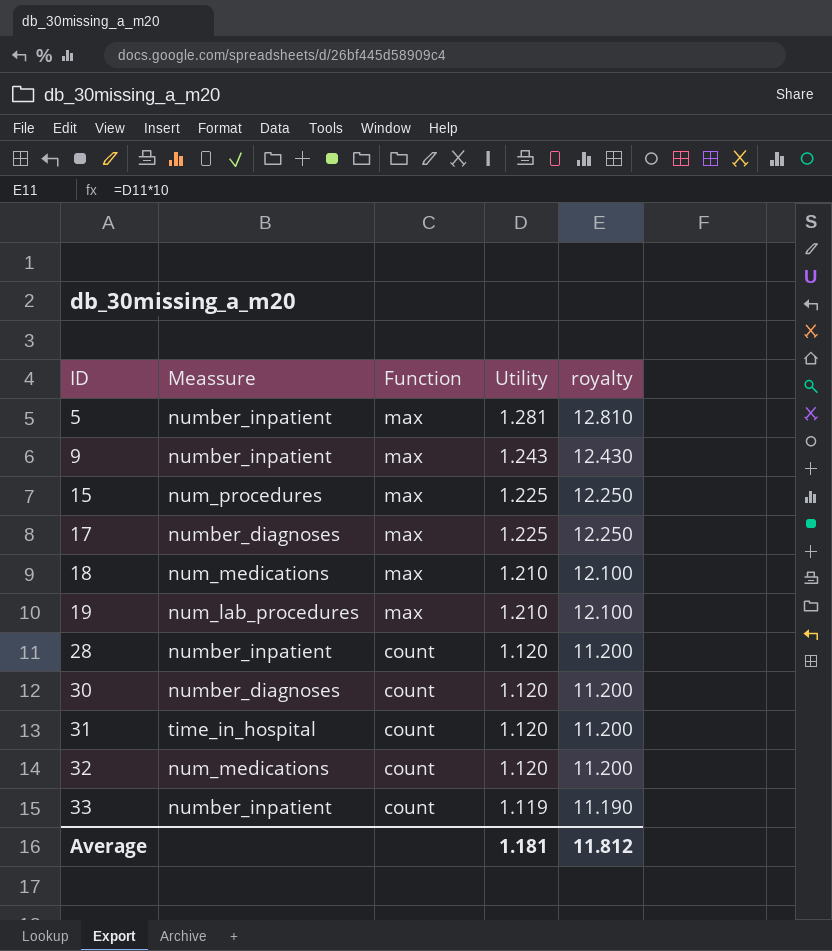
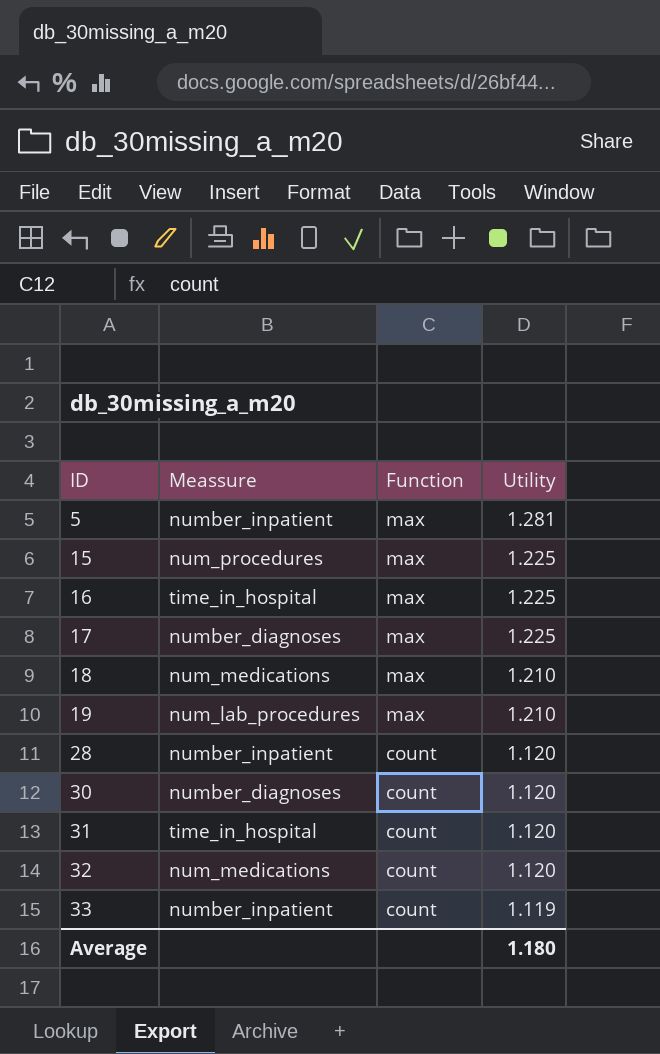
column royalty | formula: [Utility] * 10 -> none
row 9: number_inpatient | max | 1.243 | 12.430 -> none
row 16: none -> time_in_hospital | max | 1.225
Average | Utility: 1.181 -> 1.180

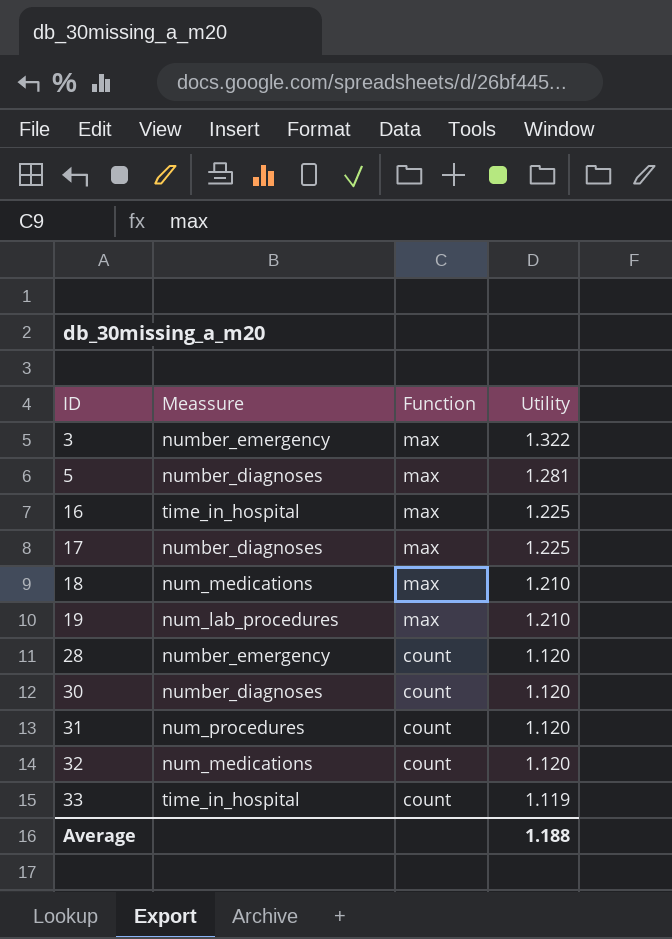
row 15: num_procedures | max | 1.225 -> none
row 3: none -> number_emergency | max | 1.322
5 | Meassure: number_inpatient -> number_diagnoses
28 | Meassure: number_inpatient -> number_emergency
31 | Meassure: time_in_hospital -> num_procedures
33 | Meassure: number_inpatient -> time_in_hospital
Average | Utility: 1.180 -> 1.188

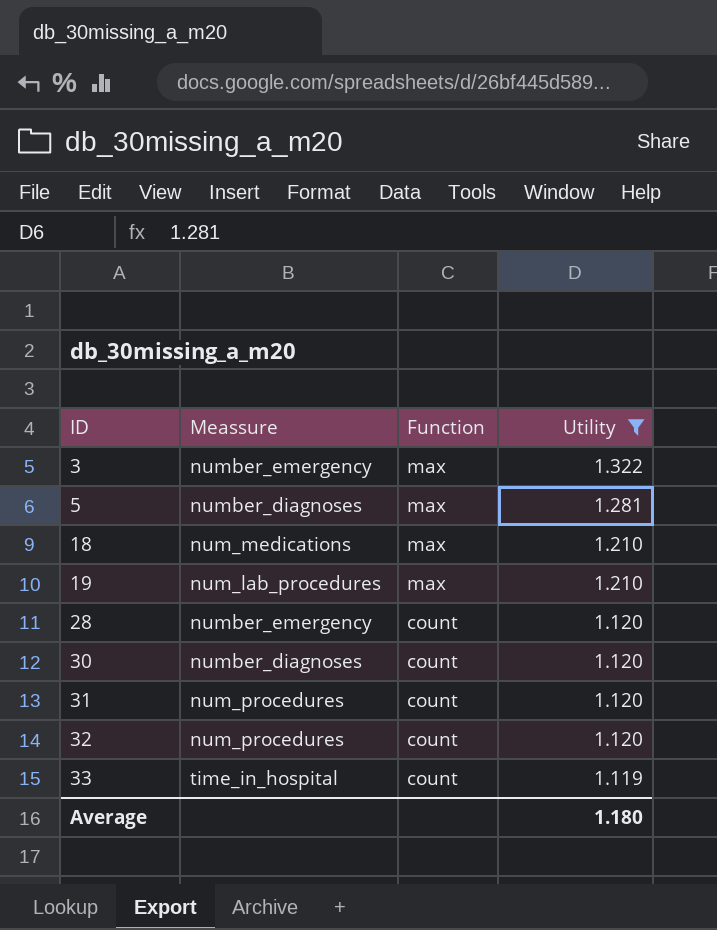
filter: none -> Utility != 1.225
32 | Meassure: num_medications -> num_procedures
Average | Utility: 1.188 -> 1.180

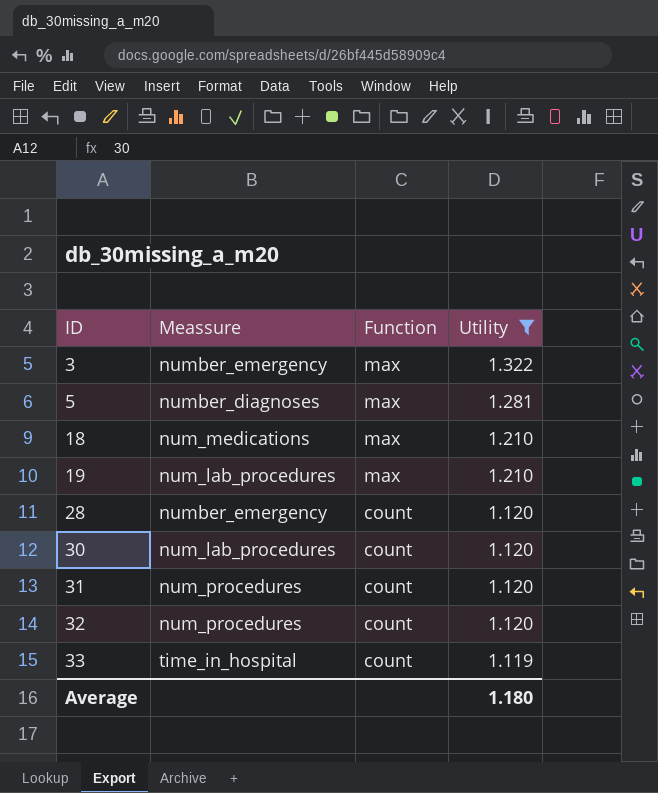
30 | Meassure: number_diagnoses -> num_lab_procedures

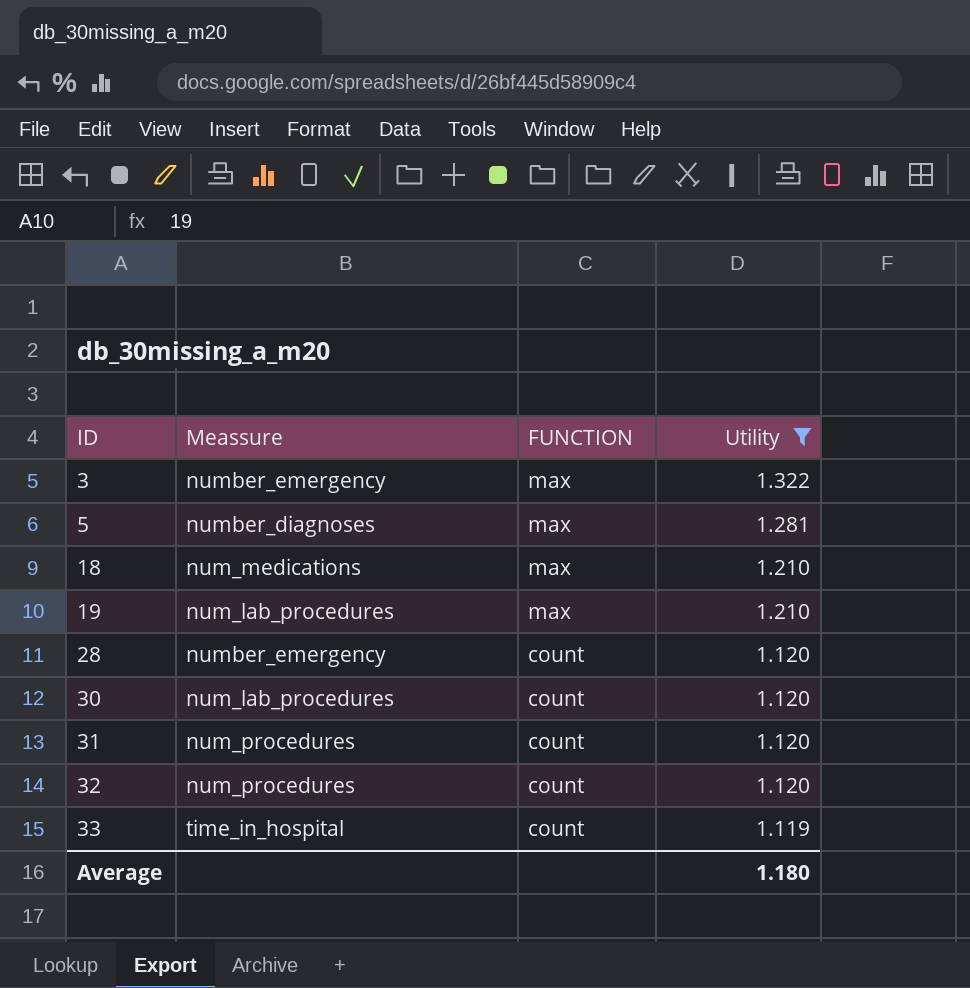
column name: Function -> FUNCTION

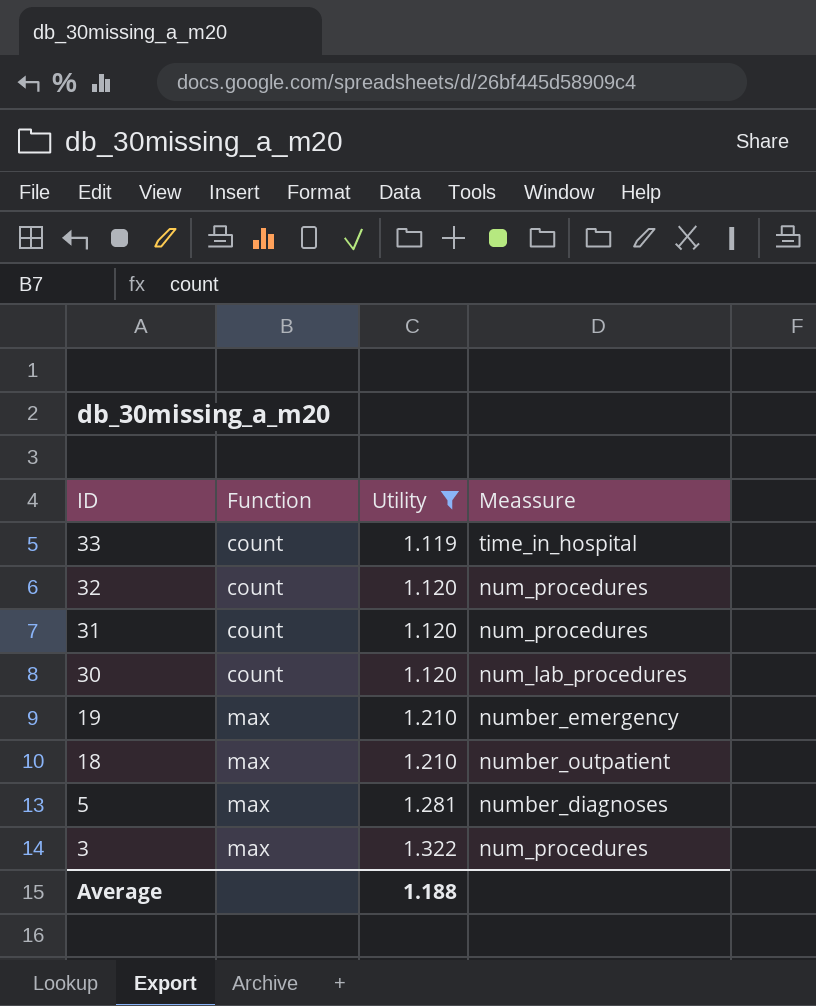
row order: ID ascending -> ID descending
column name: FUNCTION -> Function
column Meassure | position: 2 -> 4
row 28: number_emergency | count | 1.120 -> none
19 | Meassure: num_lab_procedures -> number_emergency
18 | Meassure: num_medications -> number_outpatient
3 | Meassure: number_emergency -> num_procedures
Average | Utility: 1.180 -> 1.188

